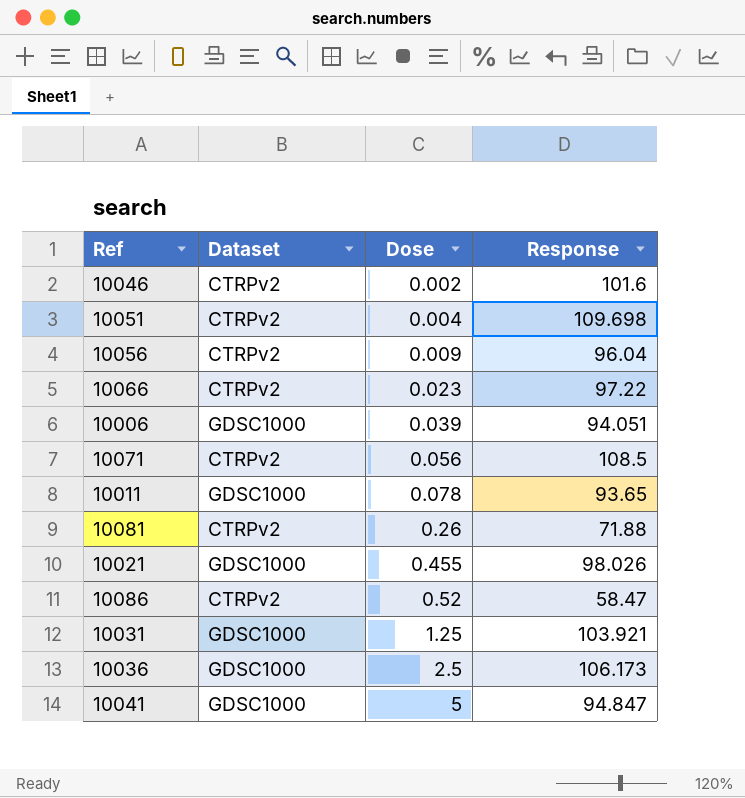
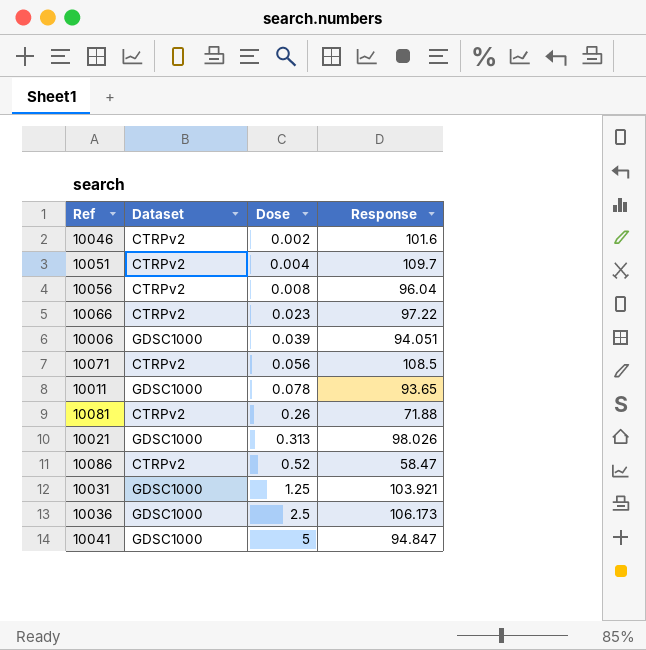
10051 | Response: 109.698 -> 109.7
10056 | Dose: 0.009 -> 0.008
10021 | Dose: 0.455 -> 0.313

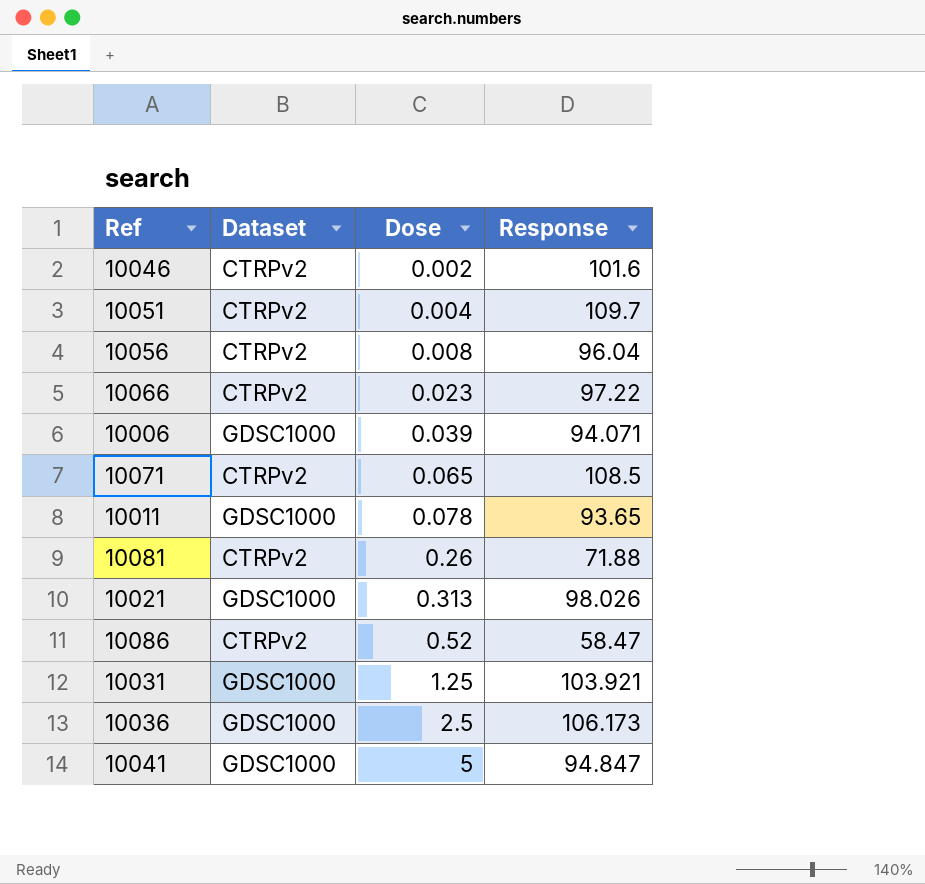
10006 | Response: 94.051 -> 94.071
10071 | Dose: 0.056 -> 0.065

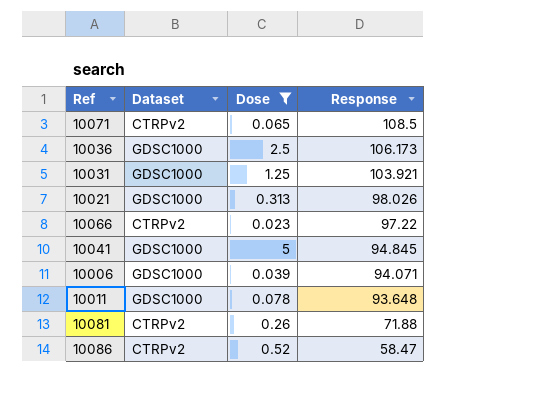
filter: none -> Dose >= 0.023
row order: Dose ascending -> Response descending
10041 | Response: 94.847 -> 94.845
10011 | Response: 93.65 -> 93.648

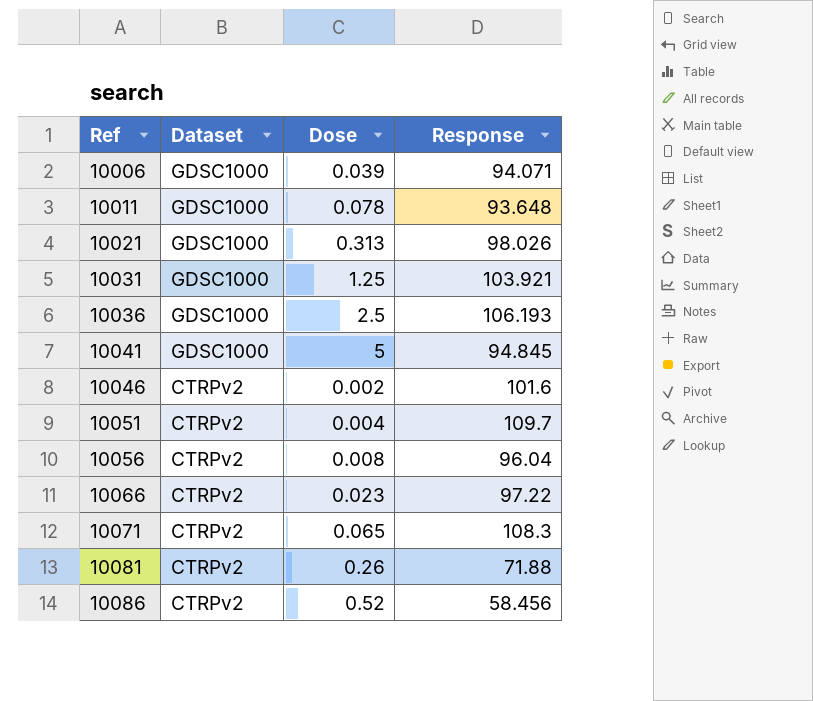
filter: Dose >= 0.023 -> none
row order: Response descending -> Ref ascending
10036 | Response: 106.173 -> 106.193
10071 | Response: 108.5 -> 108.3
10086 | Response: 58.47 -> 58.456

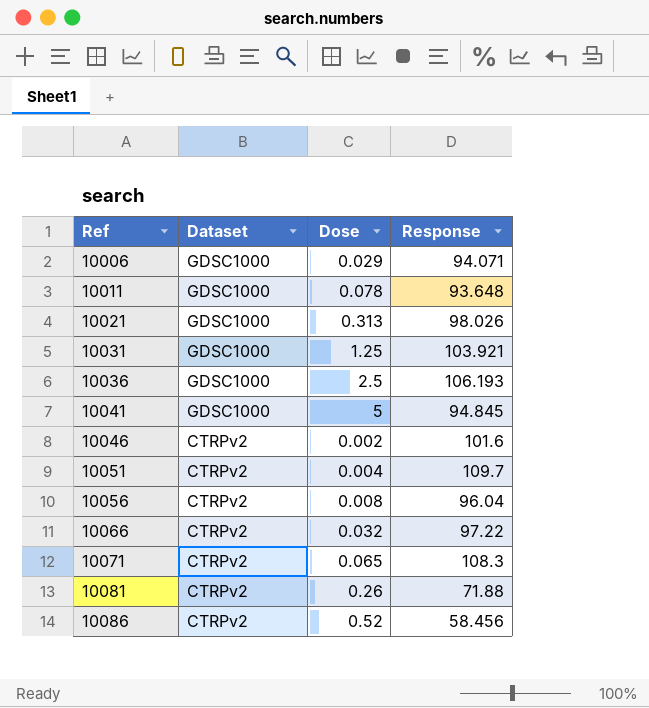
10006 | Dose: 0.039 -> 0.029
10066 | Dose: 0.023 -> 0.032

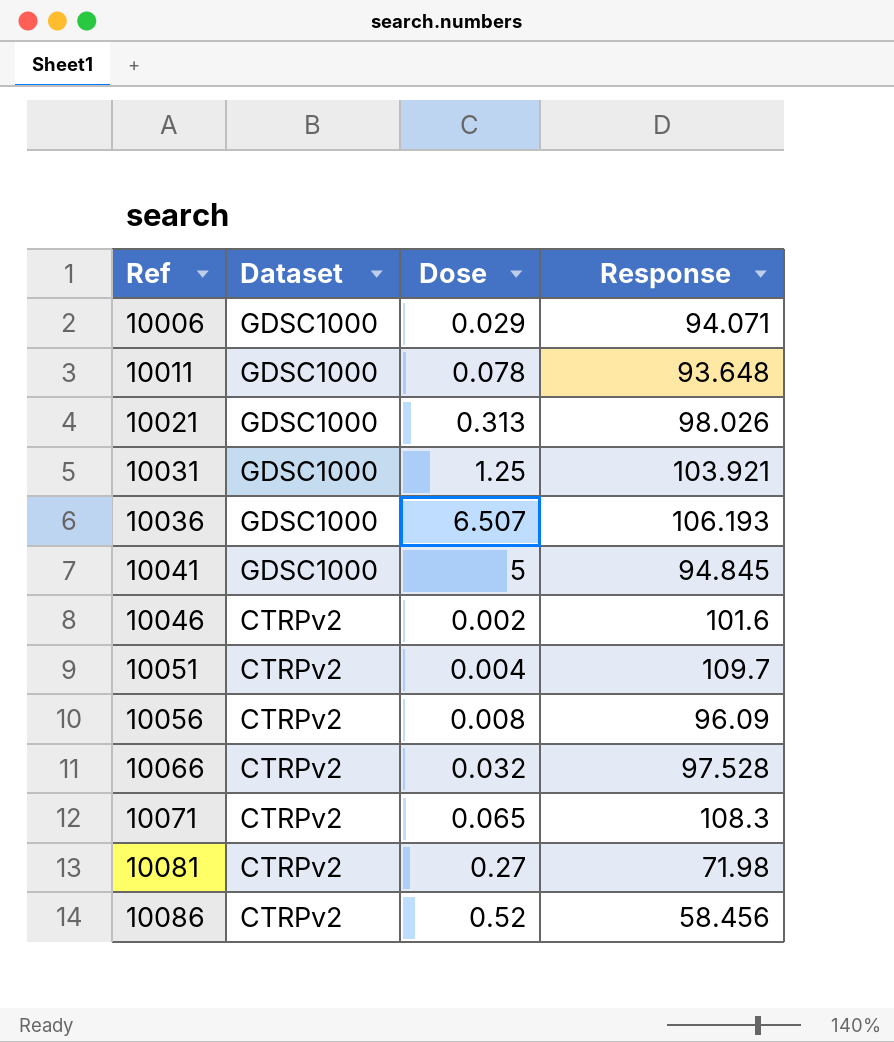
10036 | Dose: 2.5 -> 6.507
10056 | Response: 96.04 -> 96.09
10066 | Response: 97.22 -> 97.528
10081 | Dose: 0.26 -> 0.27
10081 | Response: 71.88 -> 71.98

